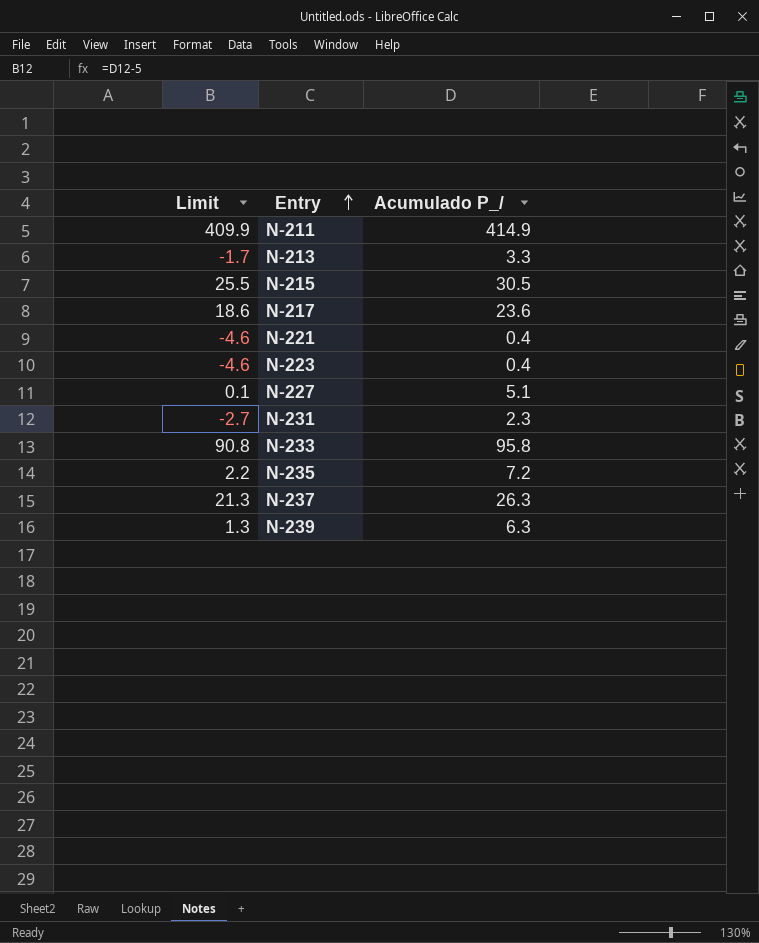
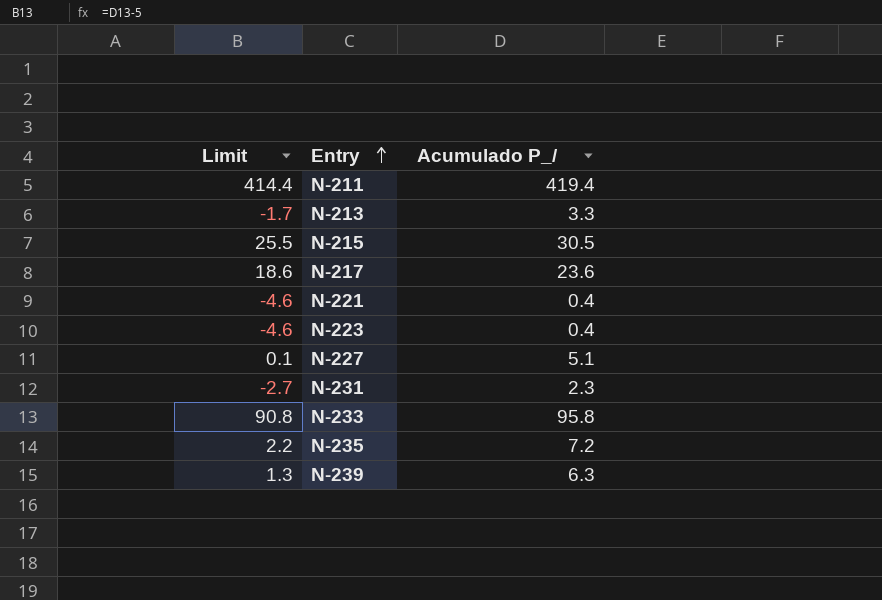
row N-237: 21.3 | 26.3 -> none
N-211 | Limit: 409.9 -> 414.4
N-211 | Acumulado P_/: 414.9 -> 419.4

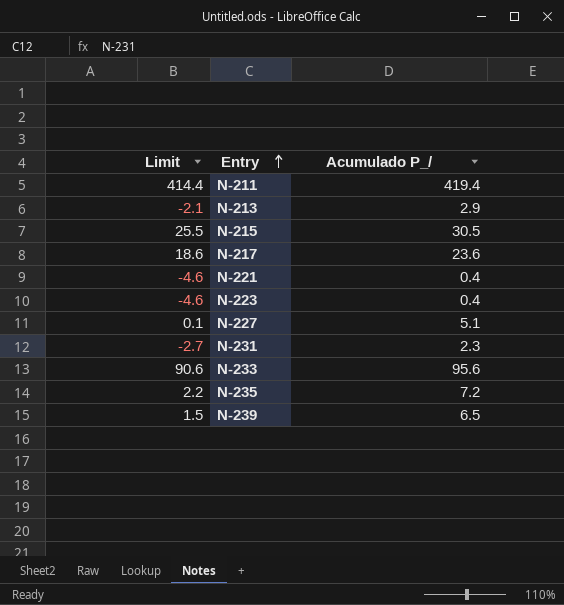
N-213 | Limit: -1.7 -> -2.1
N-213 | Acumulado P_/: 3.3 -> 2.9
N-233 | Limit: 90.8 -> 90.6
N-233 | Acumulado P_/: 95.8 -> 95.6
N-239 | Limit: 1.3 -> 1.5
N-239 | Acumulado P_/: 6.3 -> 6.5

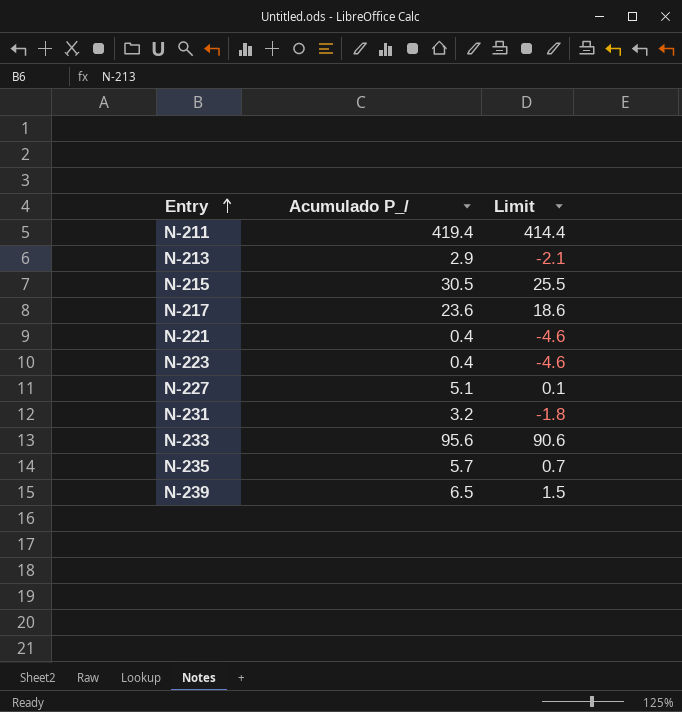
column Limit | position: 1 -> 3
N-231 | Acumulado P_/: 2.3 -> 3.2
N-231 | Limit: -2.7 -> -1.8
N-235 | Acumulado P_/: 7.2 -> 5.7
N-235 | Limit: 2.2 -> 0.7

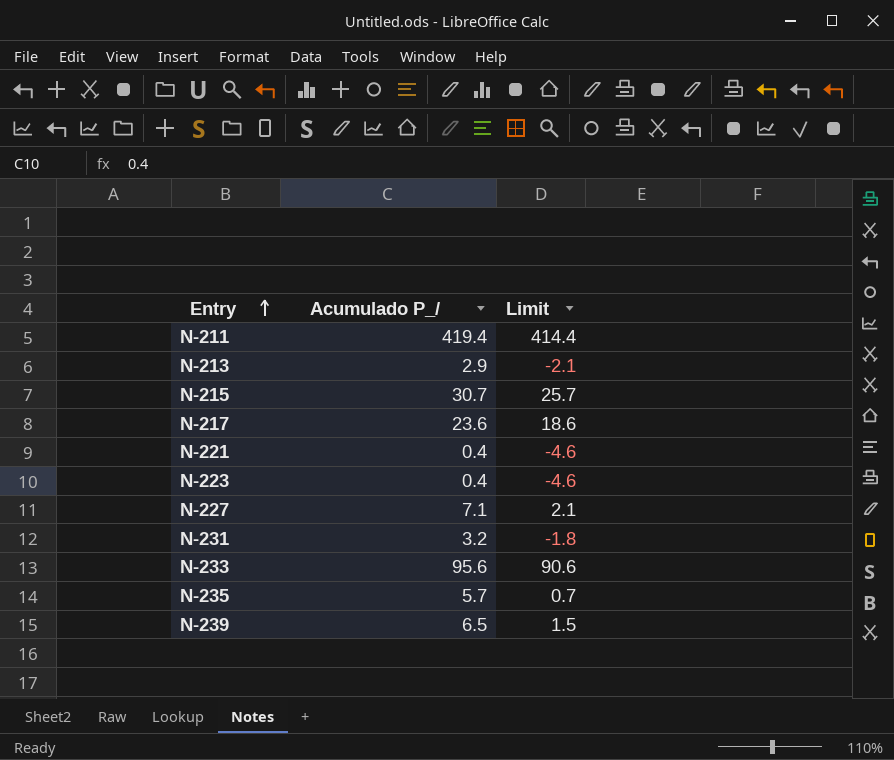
N-215 | Acumulado P_/: 30.5 -> 30.7
N-215 | Limit: 25.5 -> 25.7
N-227 | Acumulado P_/: 5.1 -> 7.1
N-227 | Limit: 0.1 -> 2.1

